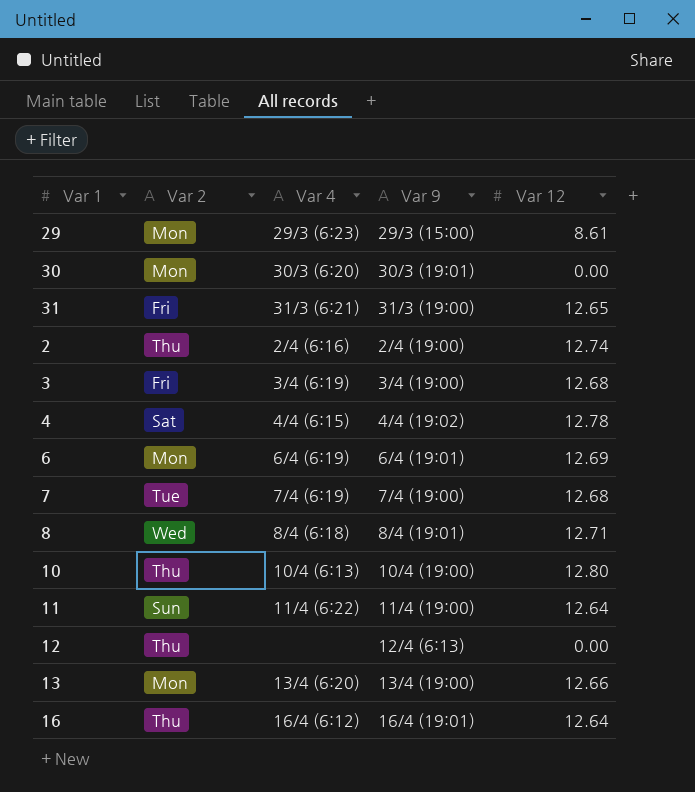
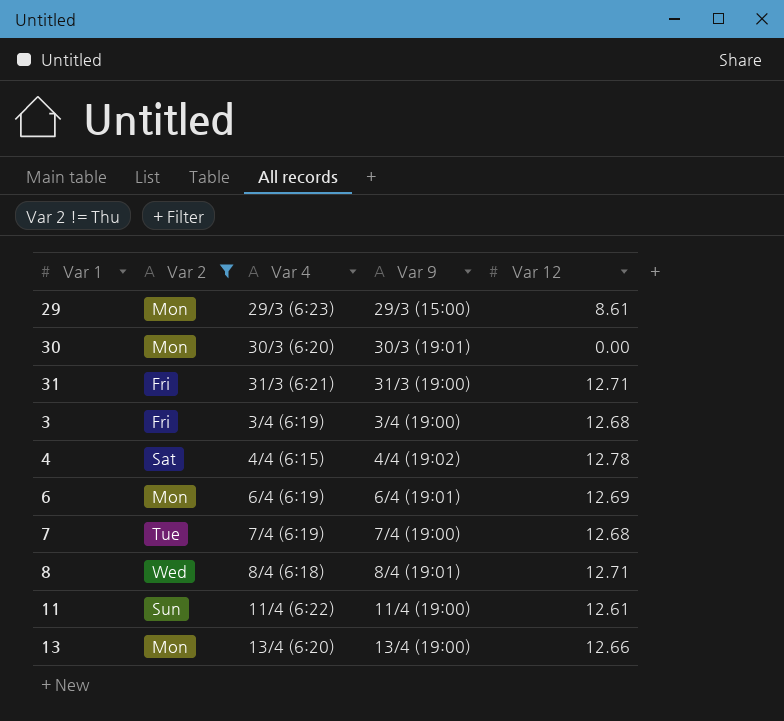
filter: none -> Var 2 != Thu
31 | Var 12: 12.65 -> 12.71
11 | Var 12: 12.64 -> 12.61

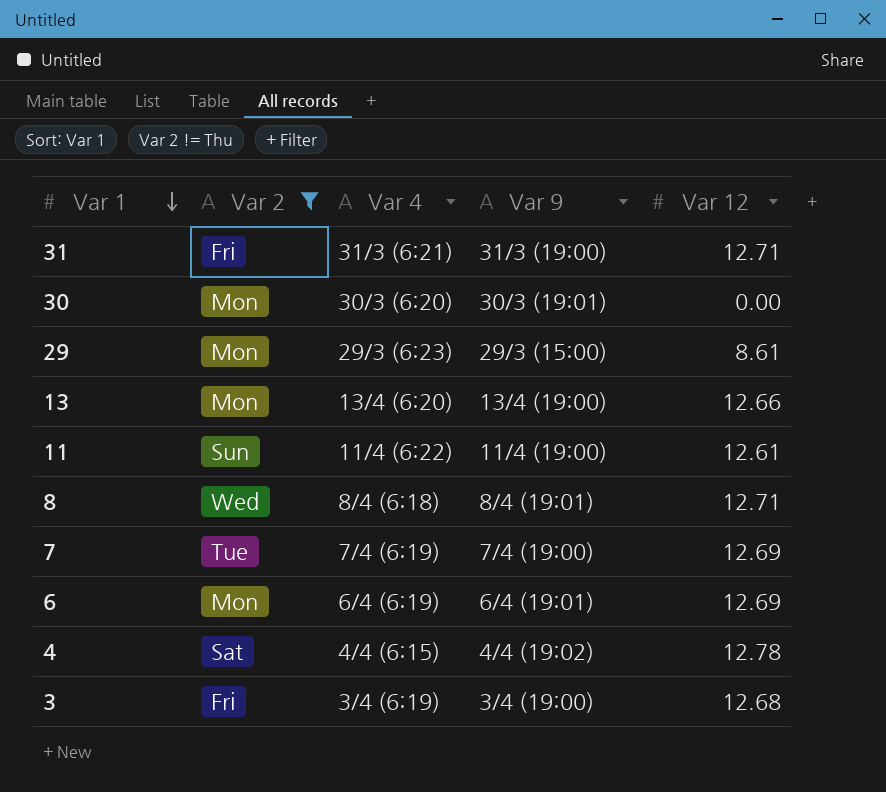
row order: none -> Var 1 descending
7 | Var 12: 12.68 -> 12.69

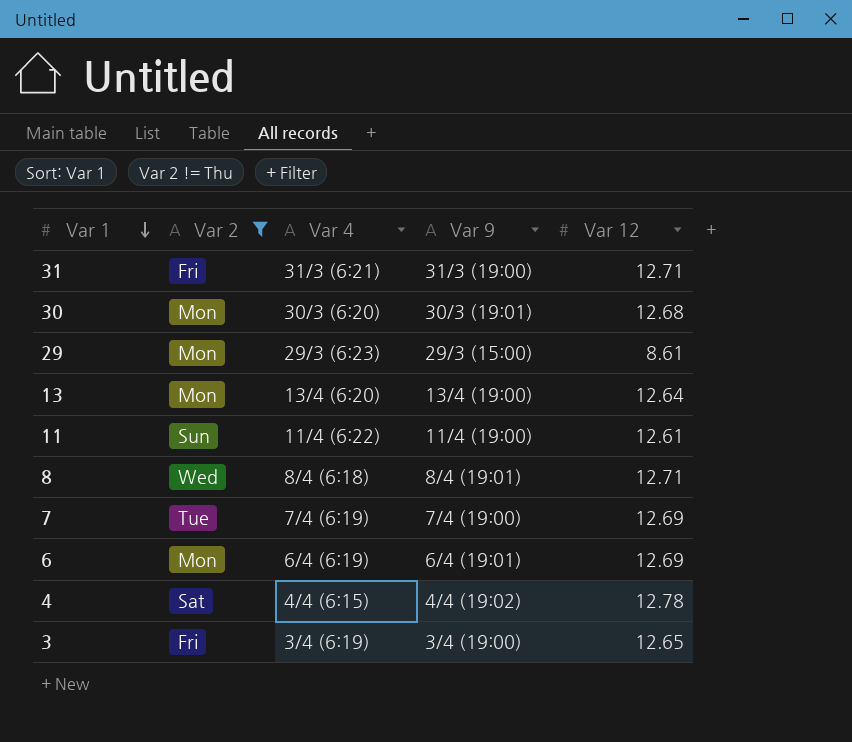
30 | Var 12: 0.00 -> 12.68
13 | Var 12: 12.66 -> 12.64
3 | Var 12: 12.68 -> 12.65

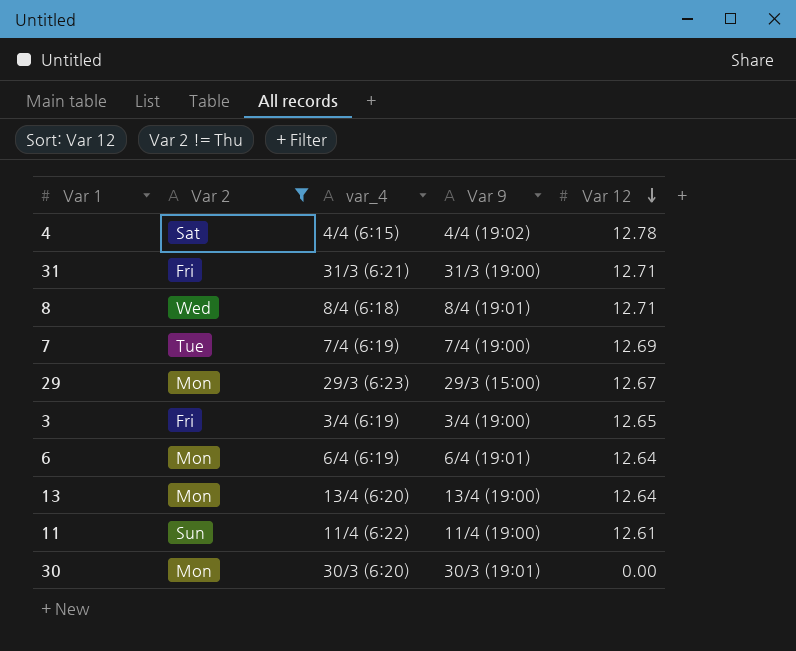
row order: Var 1 descending -> Var 12 descending
column name: Var 4 -> var_4
29 | Var 12: 8.61 -> 12.67
6 | Var 12: 12.69 -> 12.64
30 | Var 12: 12.68 -> 0.00

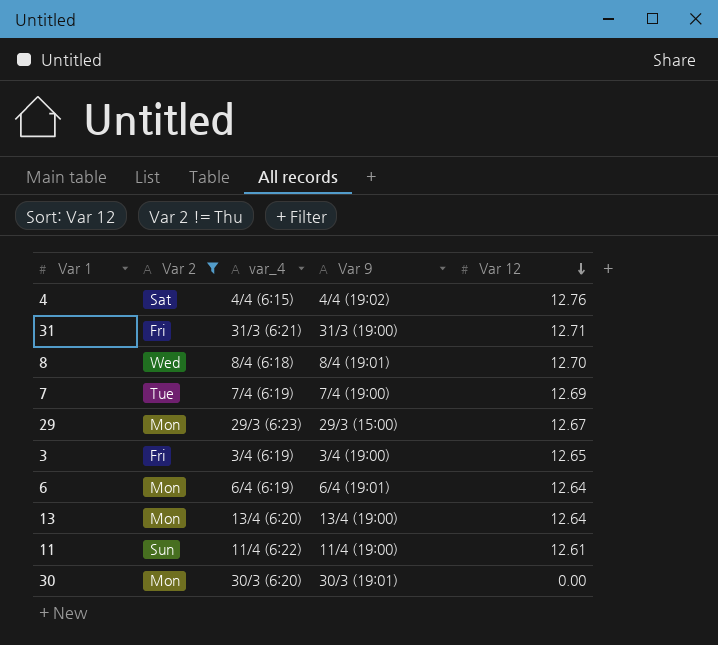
4 | Var 12: 12.78 -> 12.76
8 | Var 12: 12.71 -> 12.70

